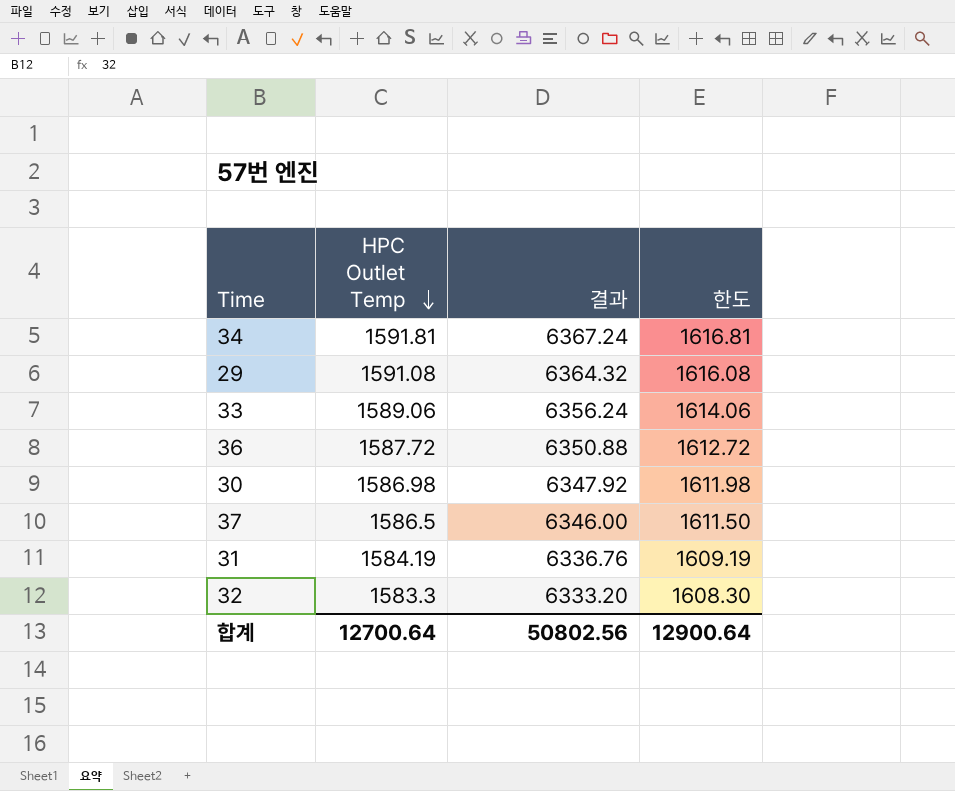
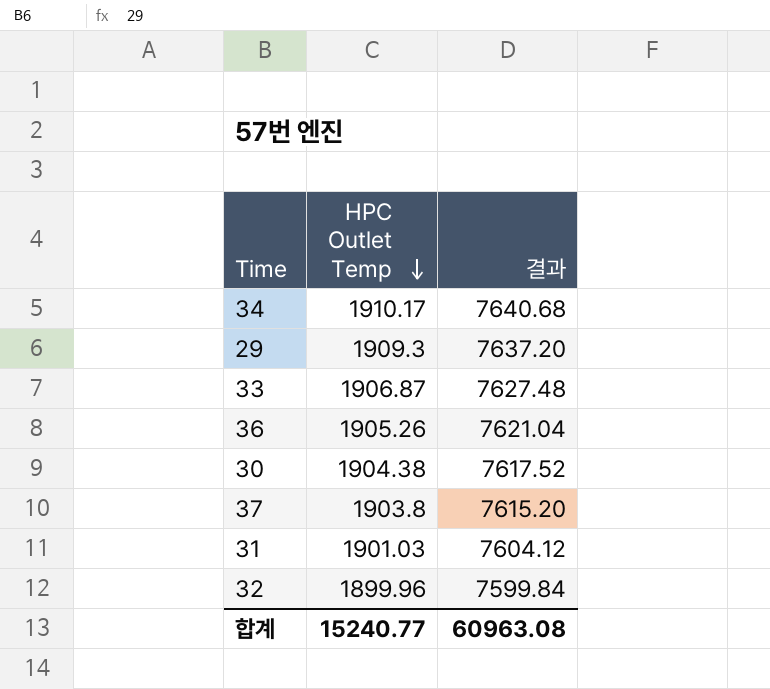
column 한도 | formula: [HPC Outlet Temp] + 25 -> none
34 | HPC Outlet Temp: 1591.81 -> 1910.17
34 | 결과: 6367.24 -> 7640.68
29 | HPC Outlet Temp: 1591.08 -> 1909.3
29 | 결과: 6364.32 -> 7637.20
33 | HPC Outlet Temp: 1589.06 -> 1906.87
33 | 결과: 6356.24 -> 7627.48
36 | HPC Outlet Temp: 1587.72 -> 1905.26
36 | 결과: 6350.88 -> 7621.04
30 | HPC Outlet Temp: 1586.98 -> 1904.38
30 | 결과: 6347.92 -> 7617.52
37 | HPC Outlet Temp: 1586.5 -> 1903.8
37 | 결과: 6346.00 -> 7615.20
31 | HPC Outlet Temp: 1584.19 -> 1901.03
31 | 결과: 6336.76 -> 7604.12
32 | HPC Outlet Temp: 1583.3 -> 1899.96
32 | 결과: 6333.20 -> 7599.84
합계 | HPC Outlet Temp: 12700.64 -> 15240.77
합계 | 결과: 50802.56 -> 60963.08

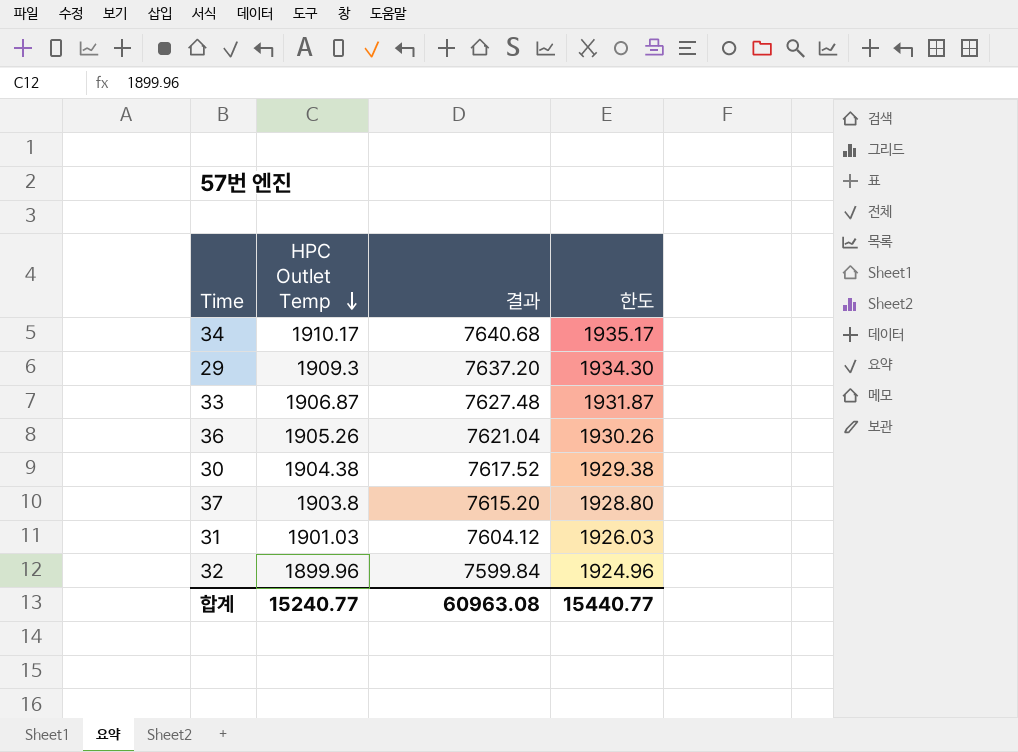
column 한도 | formula: none -> [HPC Outlet Temp] + 25

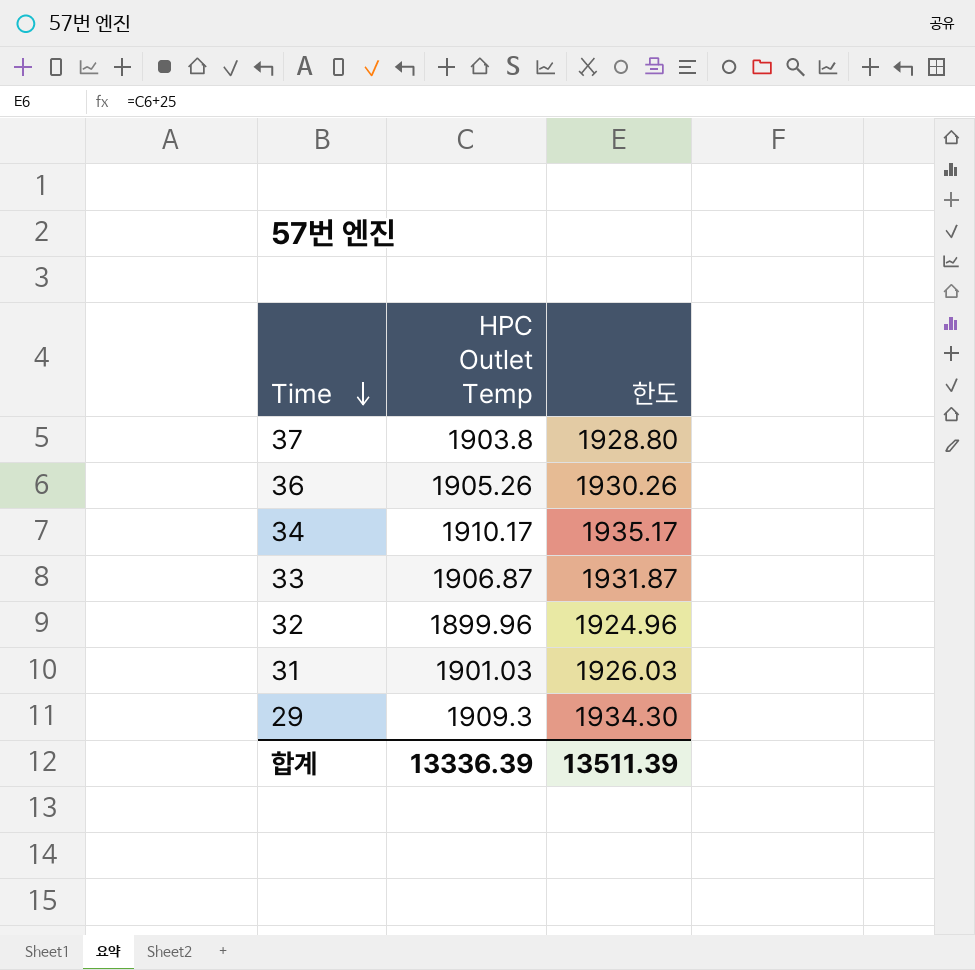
row order: HPC Outlet Temp descending -> Time descending
column 결과 | formula: [HPC Outlet Temp] * 4 -> none
row 30: 1904.38 | 7617.52 | 1929.38 -> none
합계 | HPC Outlet Temp: 15240.77 -> 13336.39
합계 | 한도: 15440.77 -> 13511.39

